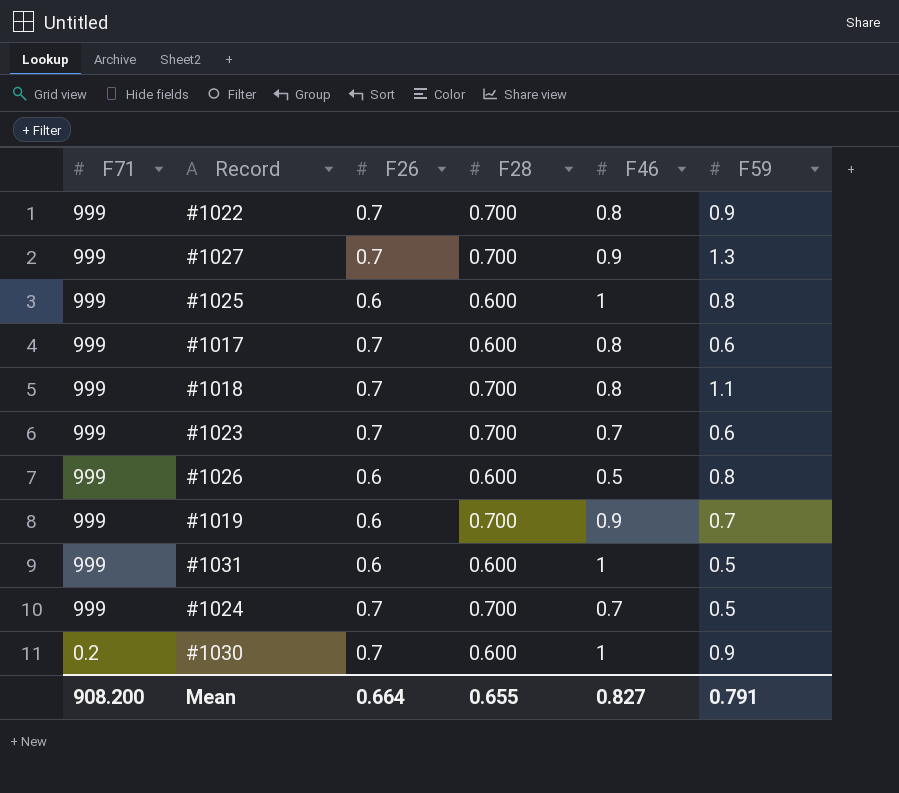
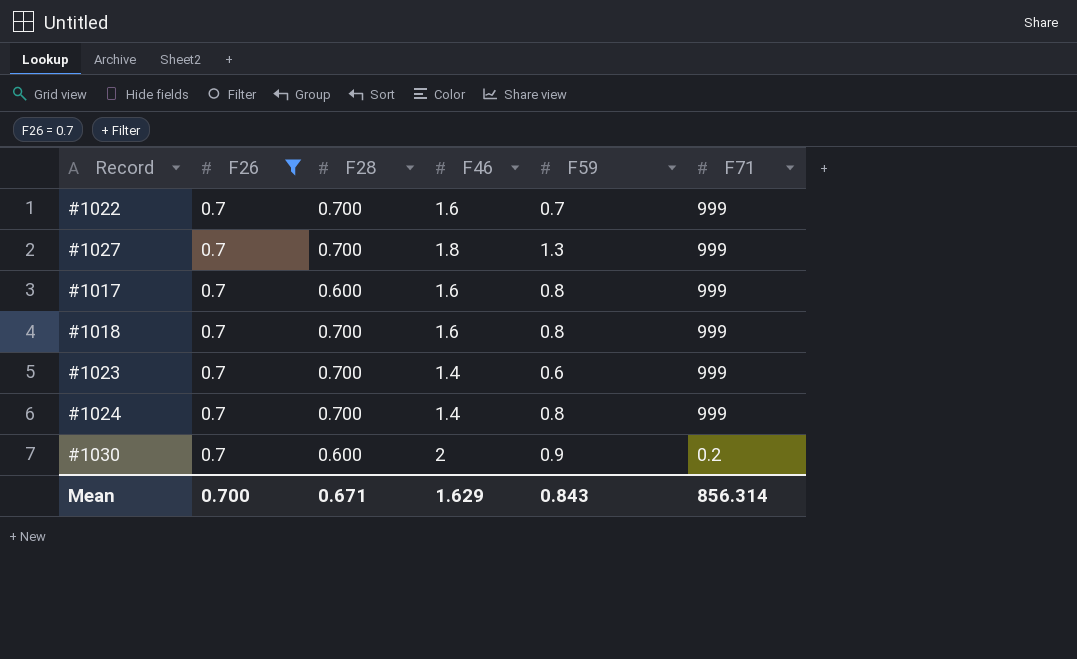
filter: none -> F26 = 0.7
column F71 | position: 1 -> 6
#1022 | F46: 0.8 -> 1.6
#1022 | F59: 0.9 -> 0.7
#1027 | F46: 0.9 -> 1.8
#1017 | F46: 0.8 -> 1.6
#1017 | F59: 0.6 -> 0.8
#1018 | F46: 0.8 -> 1.6
#1018 | F59: 1.1 -> 0.8
#1023 | F46: 0.7 -> 1.4
#1024 | F46: 0.7 -> 1.4
#1024 | F59: 0.5 -> 0.8
#1030 | F46: 1 -> 2
Mean | F26: 0.664 -> 0.700
Mean | F28: 0.655 -> 0.671
Mean | F46: 0.827 -> 1.629
Mean | F59: 0.791 -> 0.843
Mean | F71: 908.200 -> 856.314

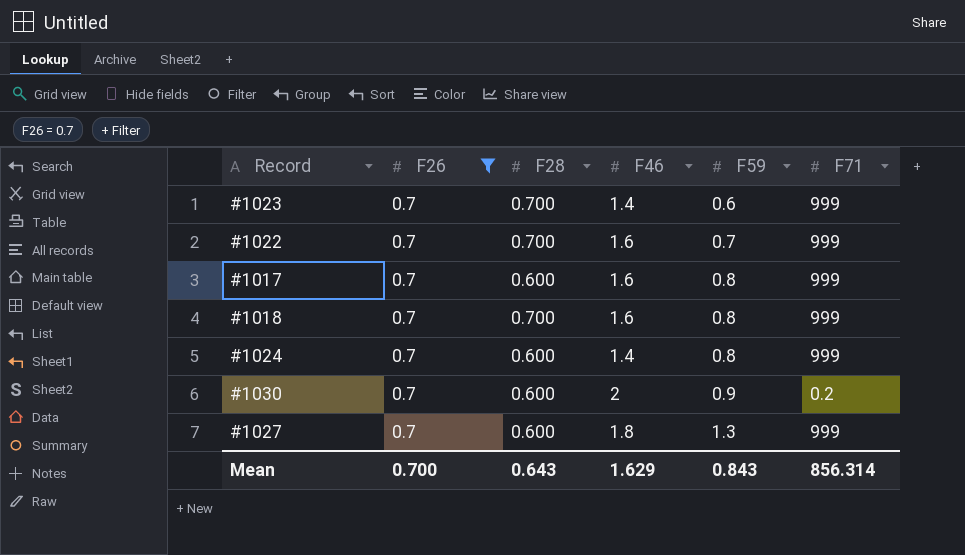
row order: F71 descending -> F59 ascending
#1024 | F28: 0.700 -> 0.600
#1027 | F28: 0.700 -> 0.600
Mean | F28: 0.671 -> 0.643

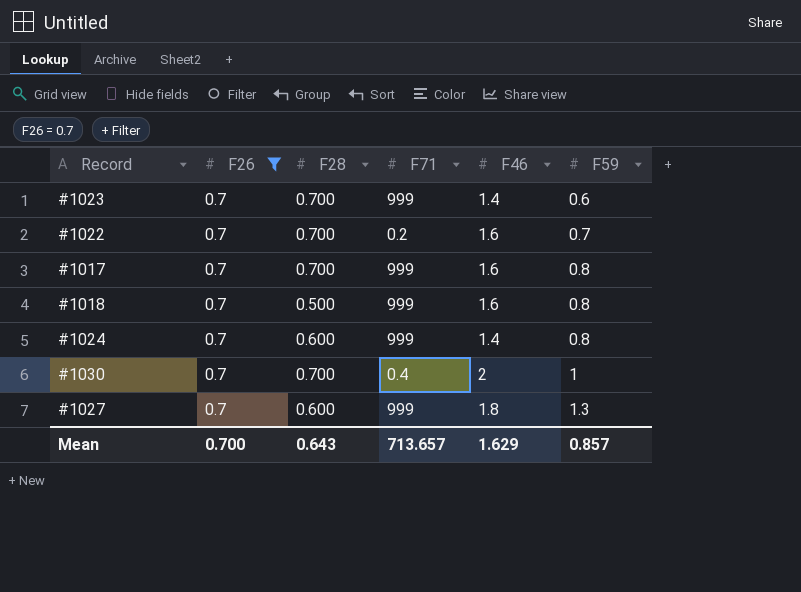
column F71 | position: 6 -> 4
#1022 | F71: 999 -> 0.2
#1017 | F28: 0.600 -> 0.700
#1018 | F28: 0.700 -> 0.500
#1030 | F28: 0.600 -> 0.700
#1030 | F71: 0.2 -> 0.4
#1030 | F59: 0.9 -> 1
Mean | F71: 856.314 -> 713.657
Mean | F59: 0.843 -> 0.857

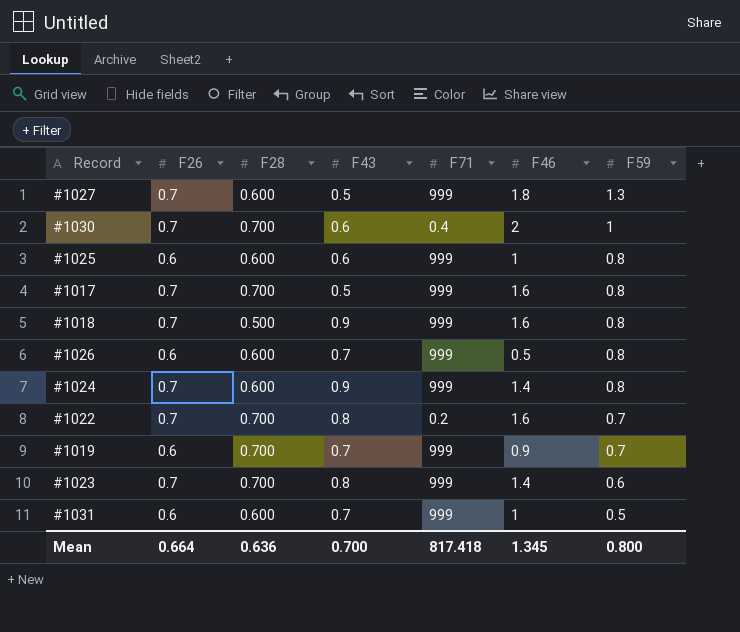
filter: F26 = 0.7 -> none
row order: F59 ascending -> F59 descending
column F43 | position: none -> 4
Mean | F26: 0.700 -> 0.664
Mean | F28: 0.643 -> 0.636
Mean | F71: 713.657 -> 817.418
Mean | F46: 1.629 -> 1.345
Mean | F59: 0.857 -> 0.800

